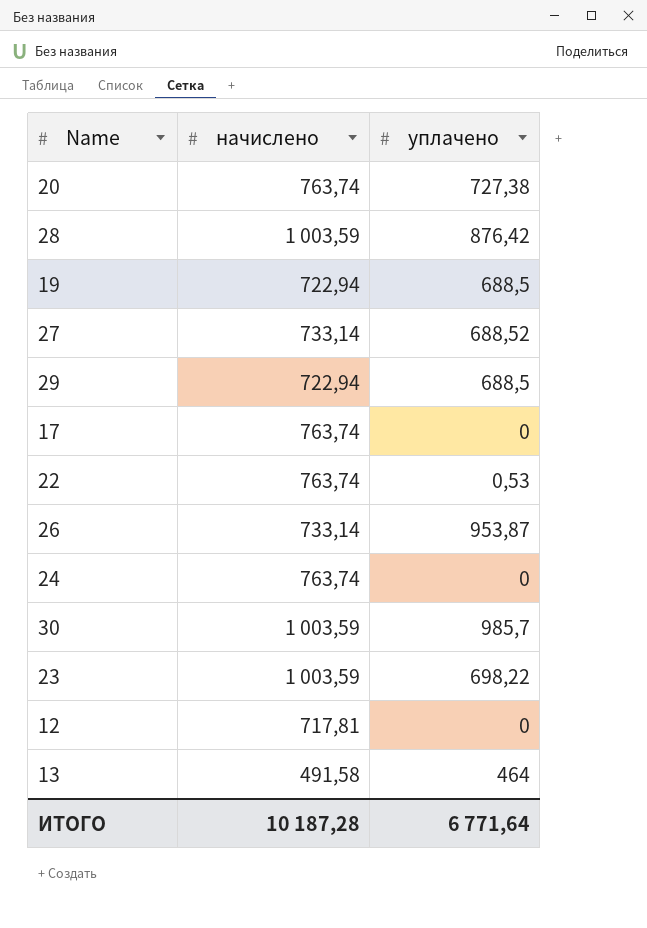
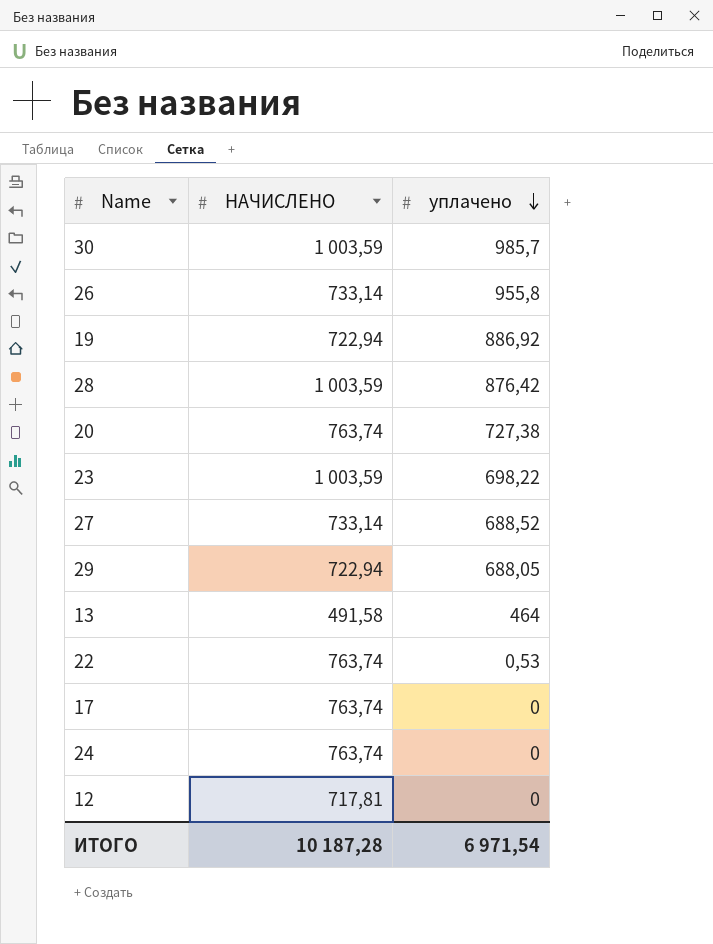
row order: none -> уплачено descending
column name: начислено -> НАЧИСЛЕНО
26 | уплачено: 953,87 -> 955,8
19 | уплачено: 688,5 -> 886,92
29 | уплачено: 688,5 -> 688,05
ИТОГО | уплачено: 6 771,64 -> 6 971,54

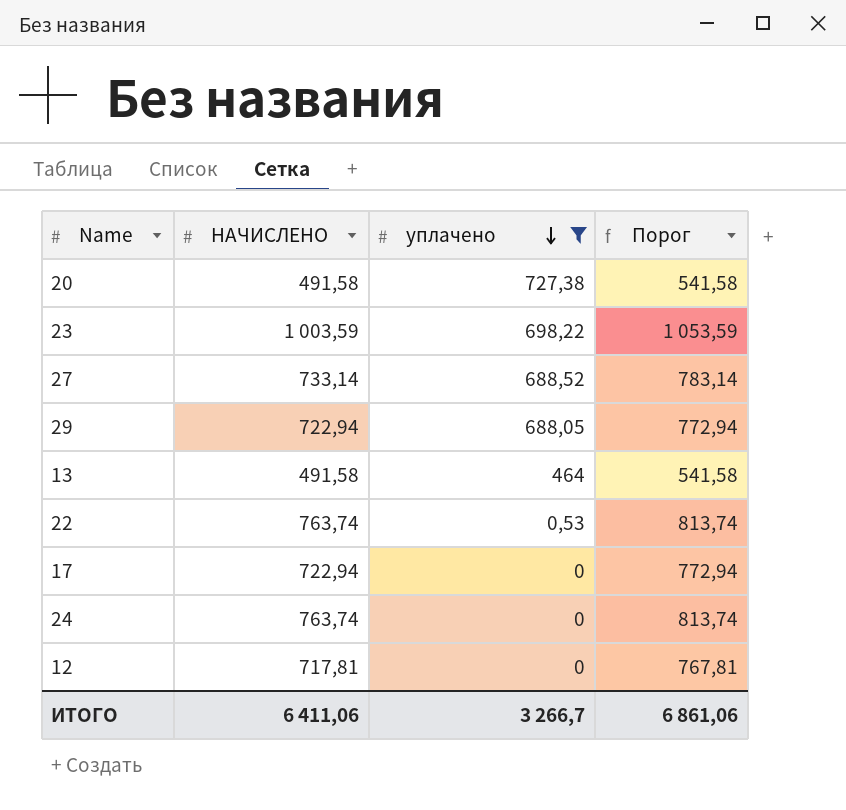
filter: none -> уплачено <= 727,38
column Порог | formula: none -> [НАЧИСЛЕНО] + 50
20 | НАЧИСЛЕНО: 763,74 -> 491,58
17 | НАЧИСЛЕНО: 763,74 -> 722,94
ИТОГО | НАЧИСЛЕНО: 10 187,28 -> 6 411,06
ИТОГО | уплачено: 6 971,54 -> 3 266,7

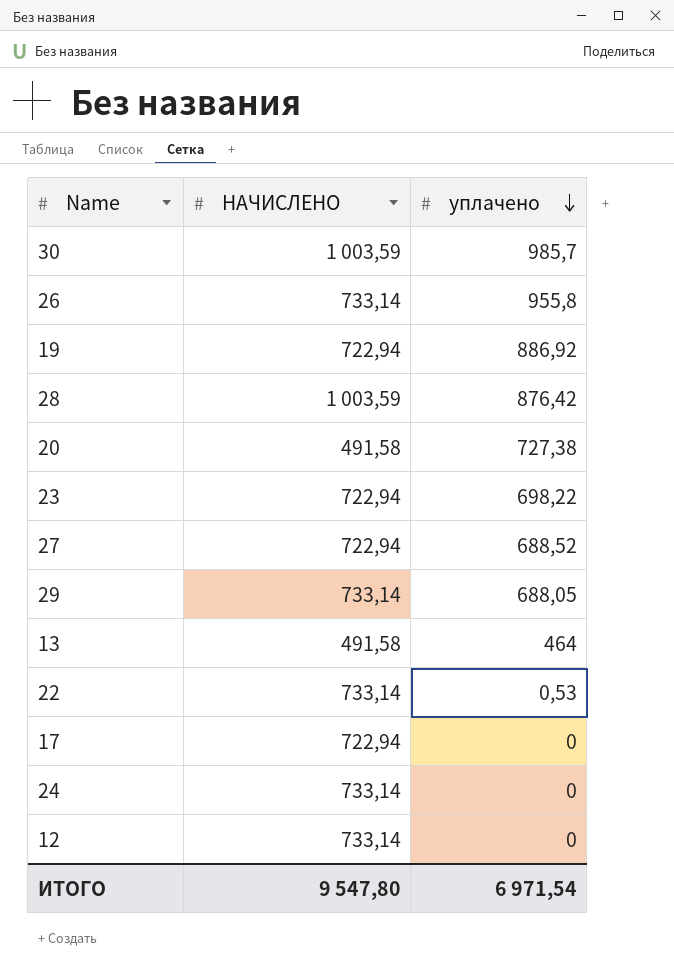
filter: уплачено <= 727,38 -> none
column Порог | formula: [НАЧИСЛЕНО] + 50 -> none
23 | НАЧИСЛЕНО: 1 003,59 -> 722,94
27 | НАЧИСЛЕНО: 733,14 -> 722,94
29 | НАЧИСЛЕНО: 722,94 -> 733,14
22 | НАЧИСЛЕНО: 763,74 -> 733,14
24 | НАЧИСЛЕНО: 763,74 -> 733,14
12 | НАЧИСЛЕНО: 717,81 -> 733,14
ИТОГО | НАЧИСЛЕНО: 6 411,06 -> 9 547,80
ИТОГО | уплачено: 3 266,7 -> 6 971,54

